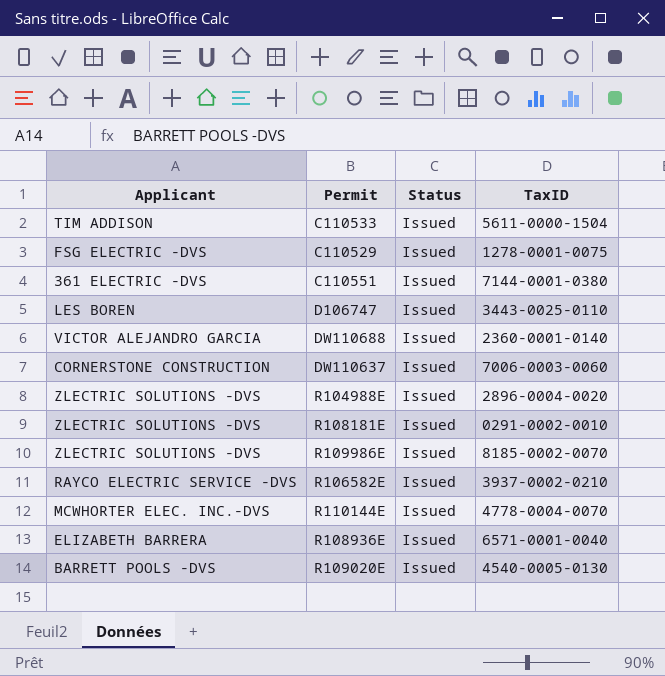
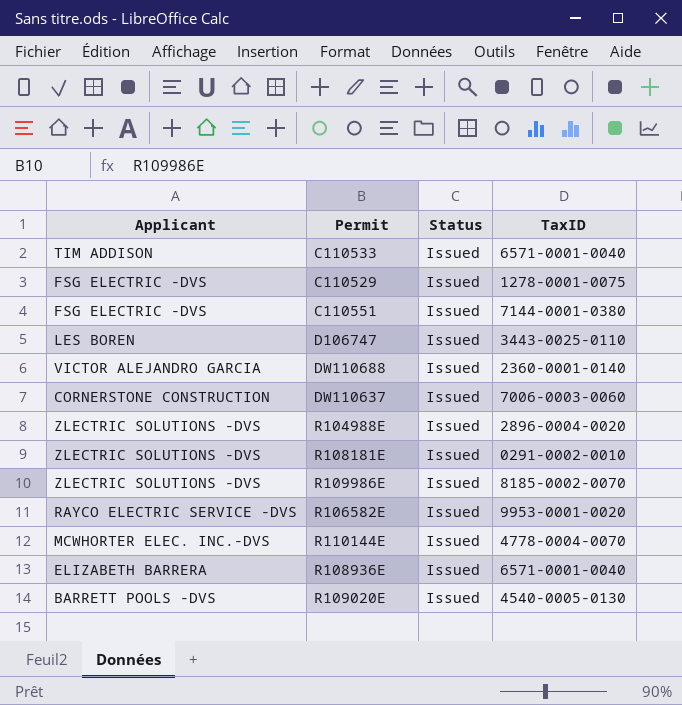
C110533 | TaxID: 5611-0000-1504 -> 6571-0001-0040
C110551 | Applicant: 361 ELECTRIC -DVS -> FSG ELECTRIC -DVS
R106582E | TaxID: 3937-0002-0210 -> 9953-0001-0020

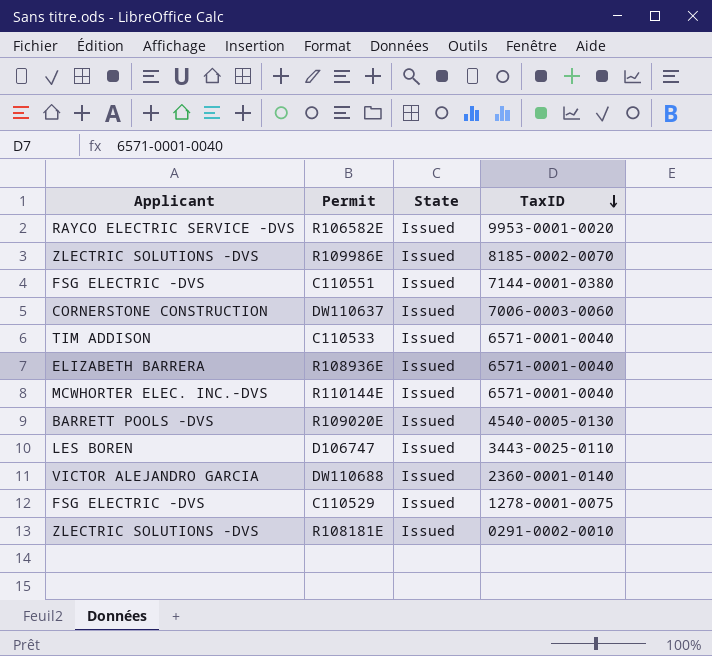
row order: none -> TaxID descending
column name: Status -> State
row R104988E: ZLECTRIC SOLUTIONS -DVS | Issued | 2896-0004-0020 -> none
R110144E | TaxID: 4778-0004-0070 -> 6571-0001-0040

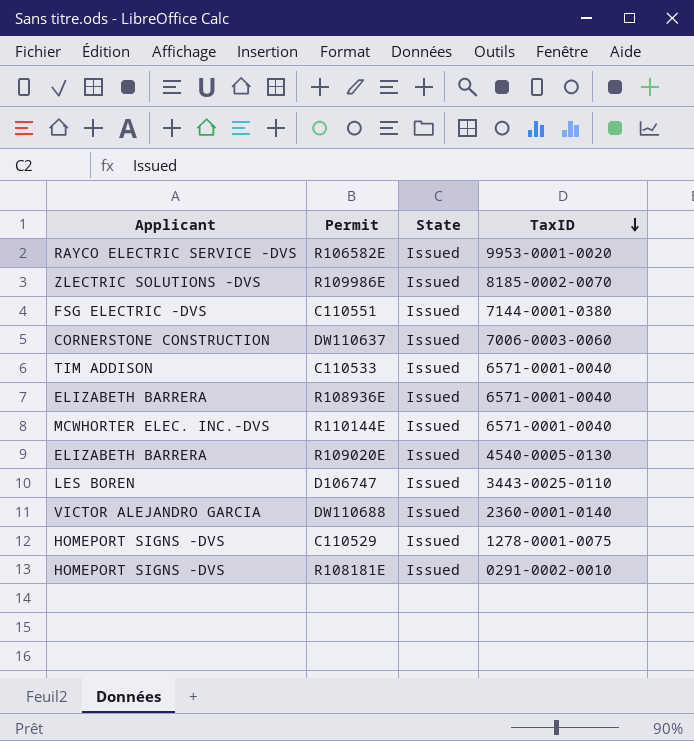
R109020E | Applicant: BARRETT POOLS -DVS -> ELIZABETH BARRERA
C110529 | Applicant: FSG ELECTRIC -DVS -> HOMEPORT SIGNS -DVS
R108181E | Applicant: ZLECTRIC SOLUTIONS -DVS -> HOMEPORT SIGNS -DVS

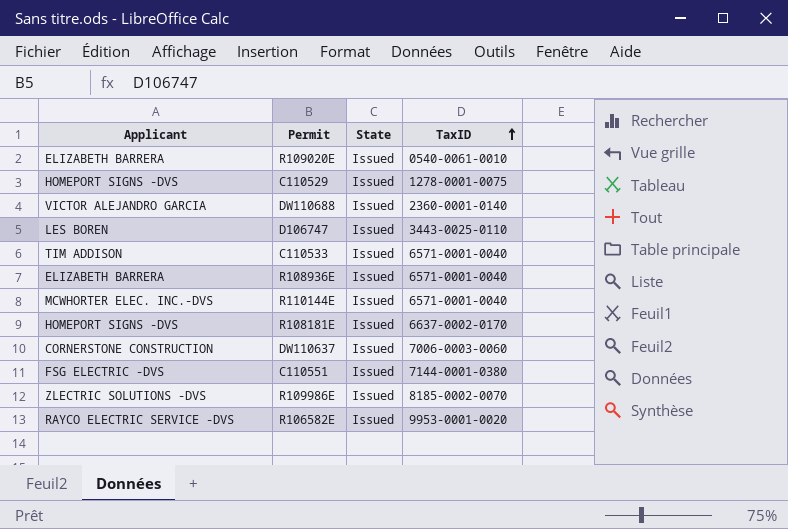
row order: TaxID descending -> TaxID ascending
R109020E | TaxID: 4540-0005-0130 -> 0540-0061-0010
R108181E | TaxID: 0291-0002-0010 -> 6637-0002-0170

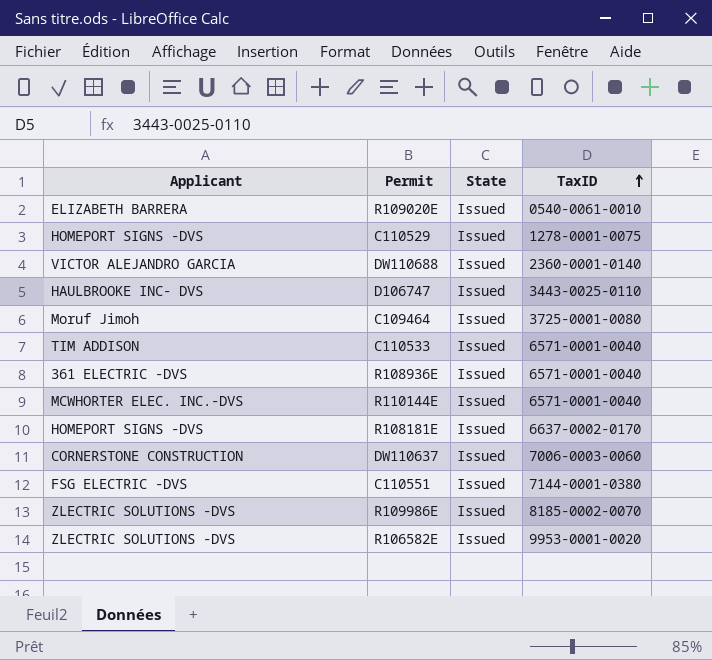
D106747 | Applicant: LES BOREN -> HAULBROOKE INC- DVS
row C109464: none -> Moruf Jimoh | Issued | 3725-0001-0080
R108936E | Applicant: ELIZABETH BARRERA -> 361 ELECTRIC -DVS
R106582E | Applicant: RAYCO ELECTRIC SERVICE -DVS -> ZLECTRIC SOLUTIONS -DVS

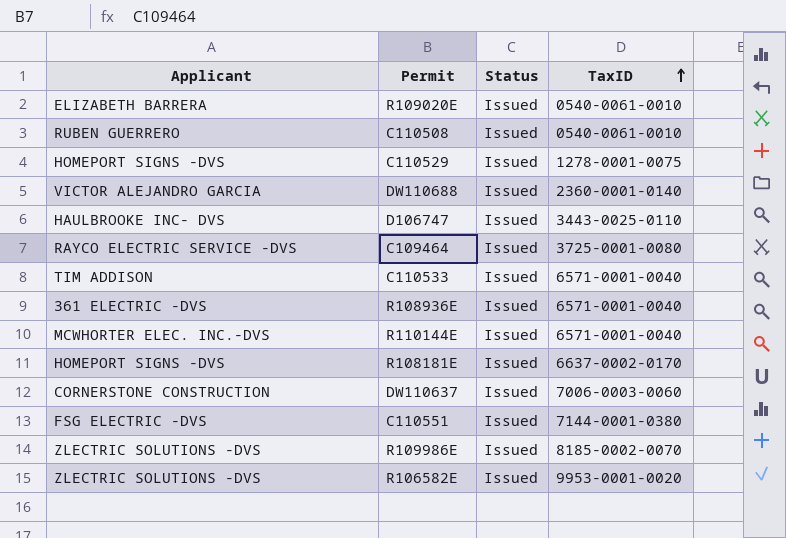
column name: State -> Status
row C110508: none -> RUBEN GUERRERO | Issued | 0540-0061-0010
C109464 | Applicant: Moruf Jimoh -> RAYCO ELECTRIC SERVICE -DVS

